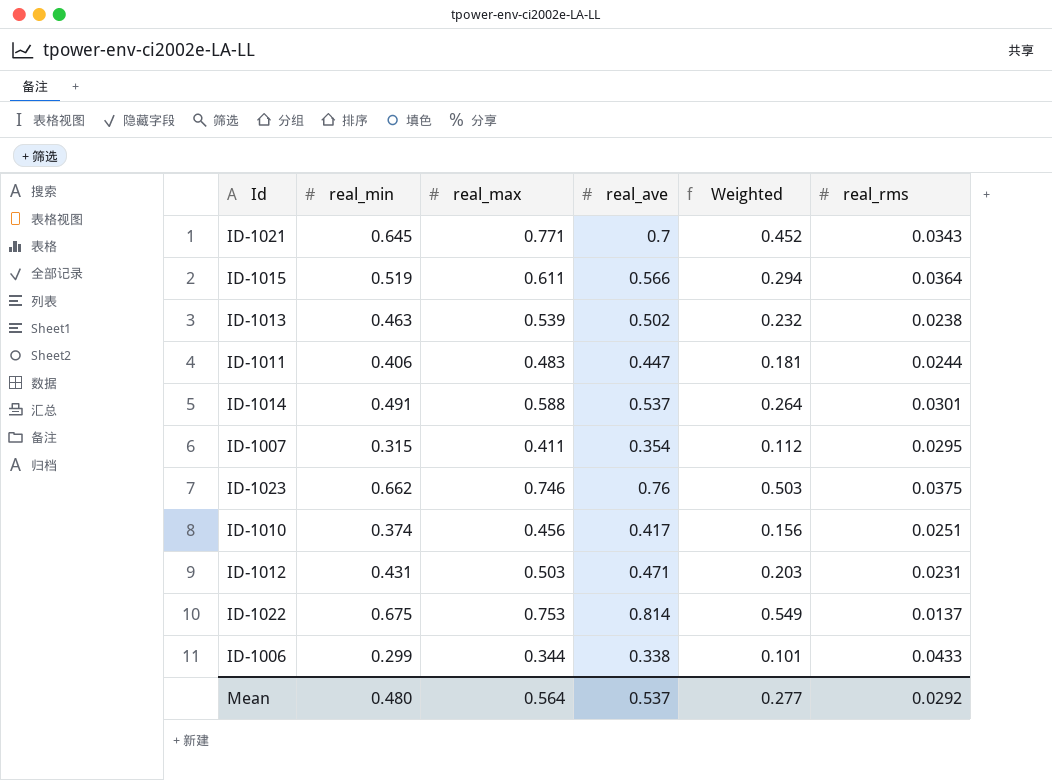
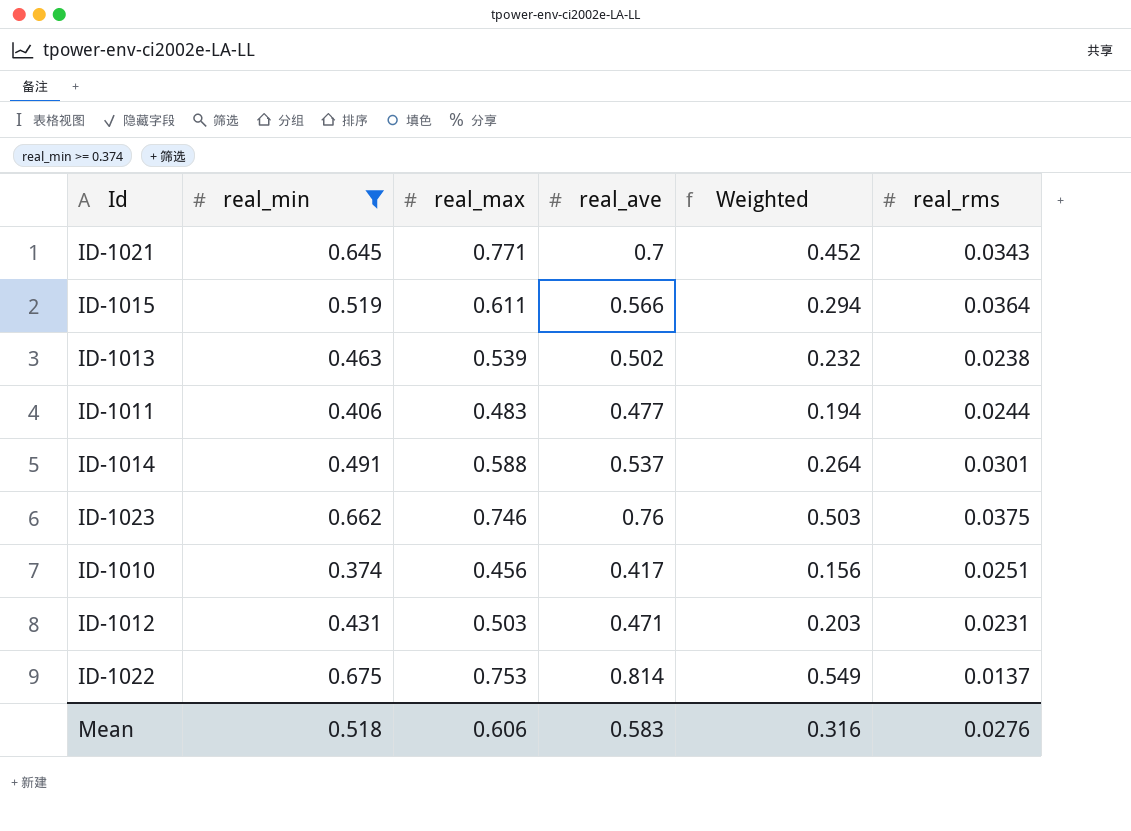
filter: none -> real_min >= 0.374
ID-1011 | real_ave: 0.447 -> 0.477
ID-1011 | Weighted: 0.181 -> 0.194
Mean | real_min: 0.480 -> 0.518
Mean | real_max: 0.564 -> 0.606
Mean | real_ave: 0.537 -> 0.583
Mean | Weighted: 0.277 -> 0.316
Mean | real_rms: 0.0292 -> 0.0276

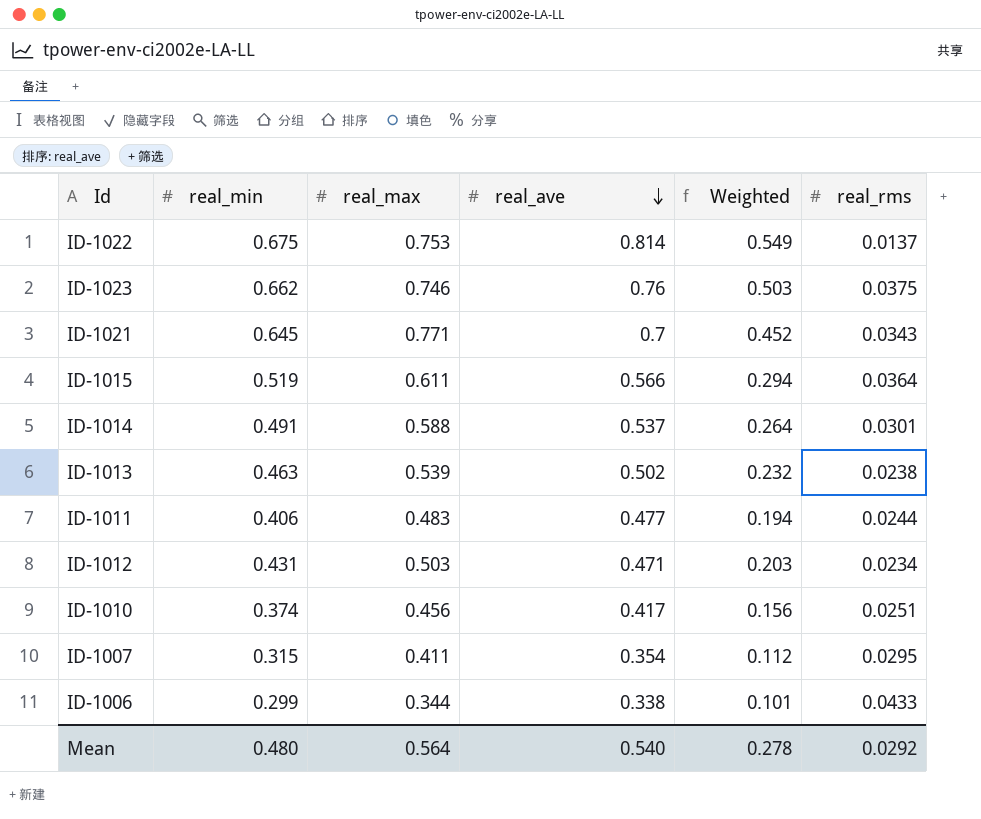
filter: real_min >= 0.374 -> none
row order: none -> real_ave descending
ID-1012 | real_rms: 0.0231 -> 0.0234
Mean | real_min: 0.518 -> 0.480
Mean | real_max: 0.606 -> 0.564
Mean | real_ave: 0.583 -> 0.540
Mean | Weighted: 0.316 -> 0.278
Mean | real_rms: 0.0276 -> 0.0292

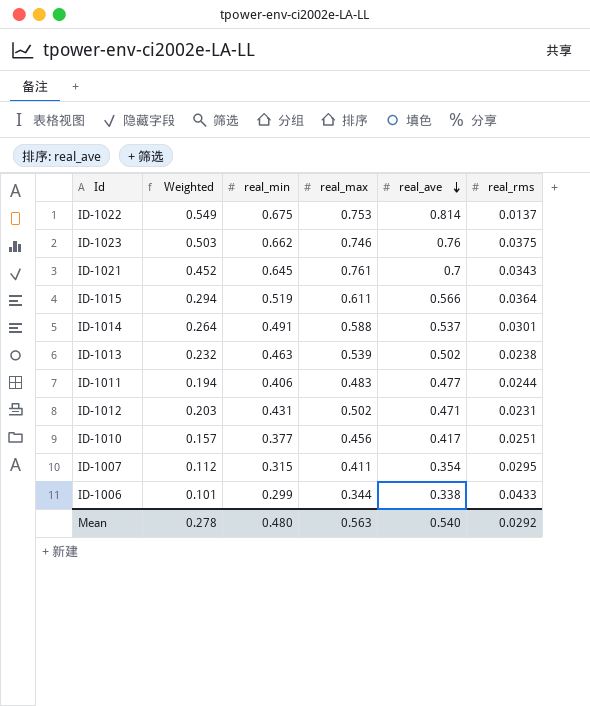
column Weighted | position: 5 -> 2
ID-1021 | real_max: 0.771 -> 0.761
ID-1012 | real_max: 0.503 -> 0.502
ID-1012 | real_rms: 0.0234 -> 0.0231
ID-1010 | Weighted: 0.156 -> 0.157
ID-1010 | real_min: 0.374 -> 0.377
Mean | real_max: 0.564 -> 0.563

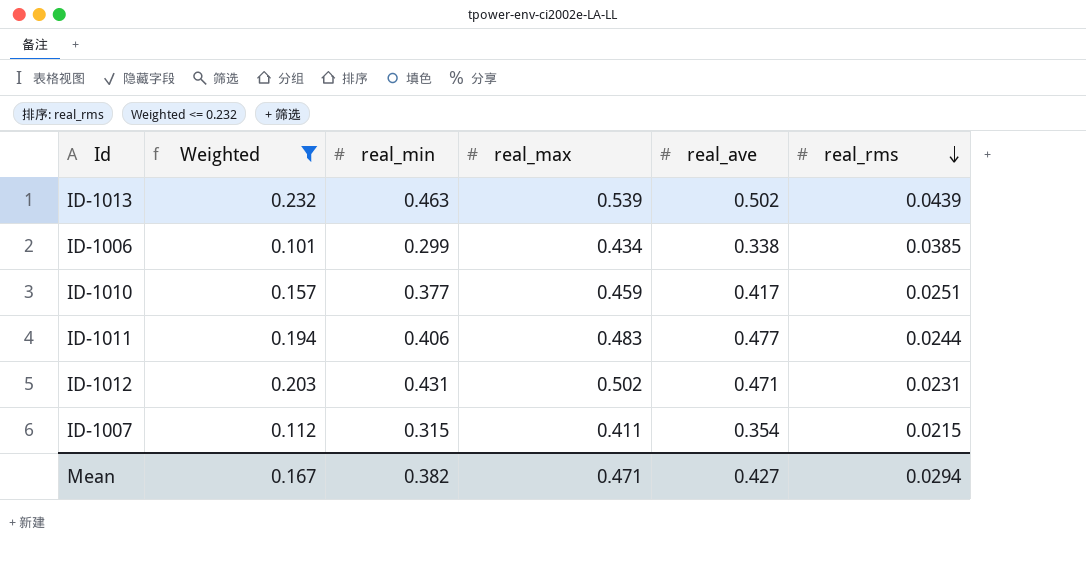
filter: none -> Weighted <= 0.232
row order: real_ave descending -> real_rms descending
ID-1013 | real_rms: 0.0238 -> 0.0439
ID-1006 | real_max: 0.344 -> 0.434
ID-1006 | real_rms: 0.0433 -> 0.0385
ID-1010 | real_max: 0.456 -> 0.459
ID-1007 | real_rms: 0.0295 -> 0.0215
Mean | Weighted: 0.278 -> 0.167
Mean | real_min: 0.480 -> 0.382
Mean | real_max: 0.563 -> 0.471
Mean | real_ave: 0.540 -> 0.427
Mean | real_rms: 0.0292 -> 0.0294

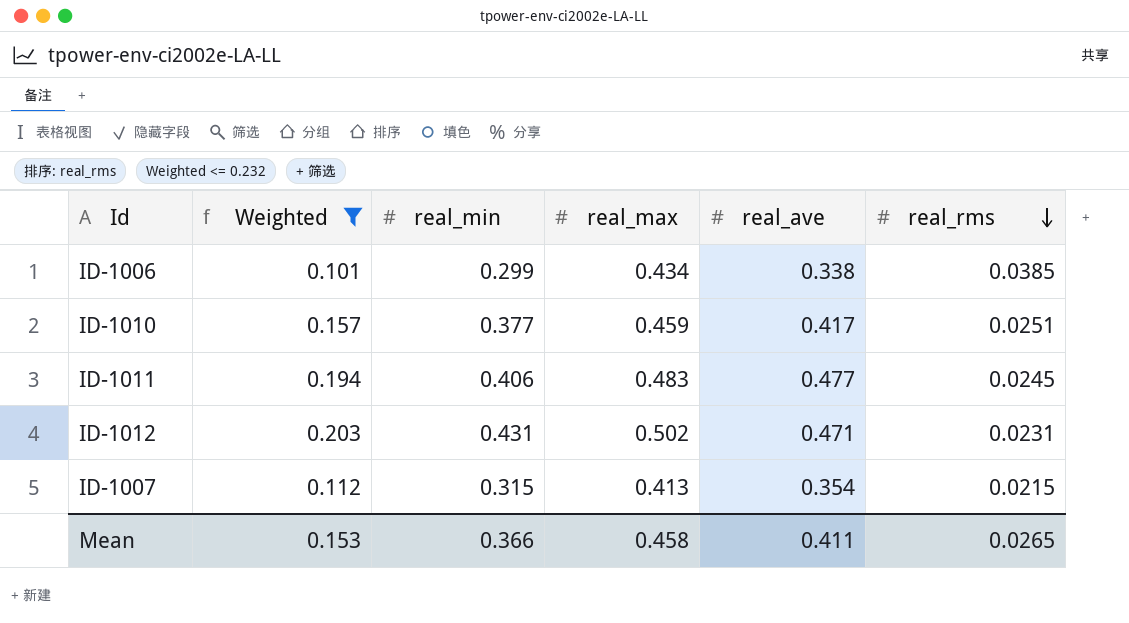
row ID-1013: 0.232 | 0.463 | 0.539 | 0.502 | 0.0439 -> none
ID-1011 | real_rms: 0.0244 -> 0.0245
ID-1007 | real_max: 0.411 -> 0.413
Mean | Weighted: 0.167 -> 0.153
Mean | real_min: 0.382 -> 0.366
Mean | real_max: 0.471 -> 0.458
Mean | real_ave: 0.427 -> 0.411
Mean | real_rms: 0.0294 -> 0.0265

